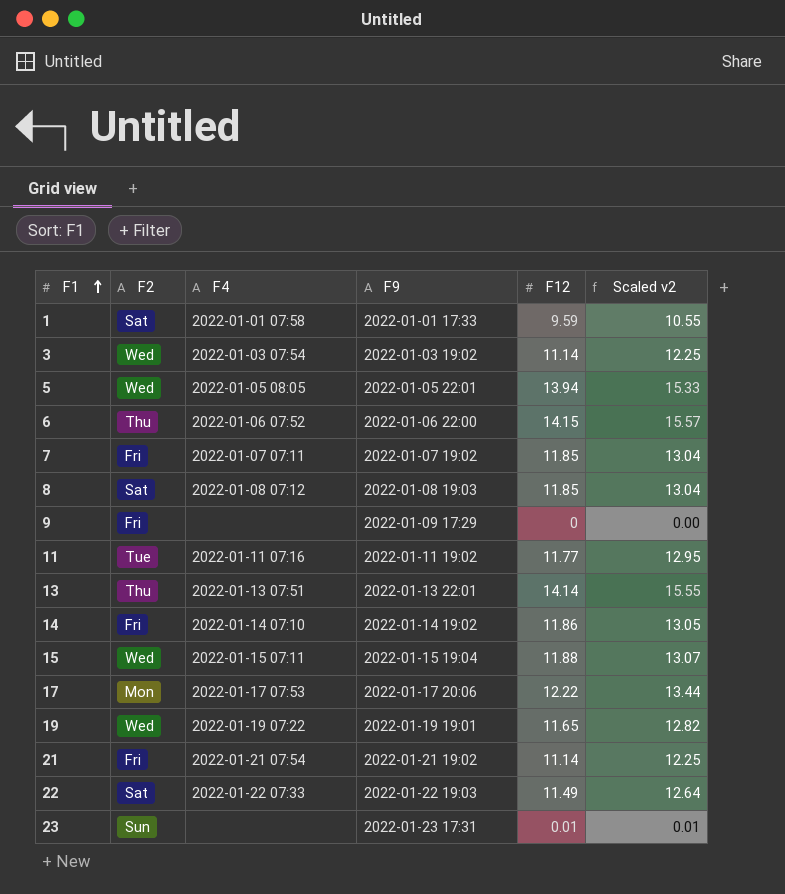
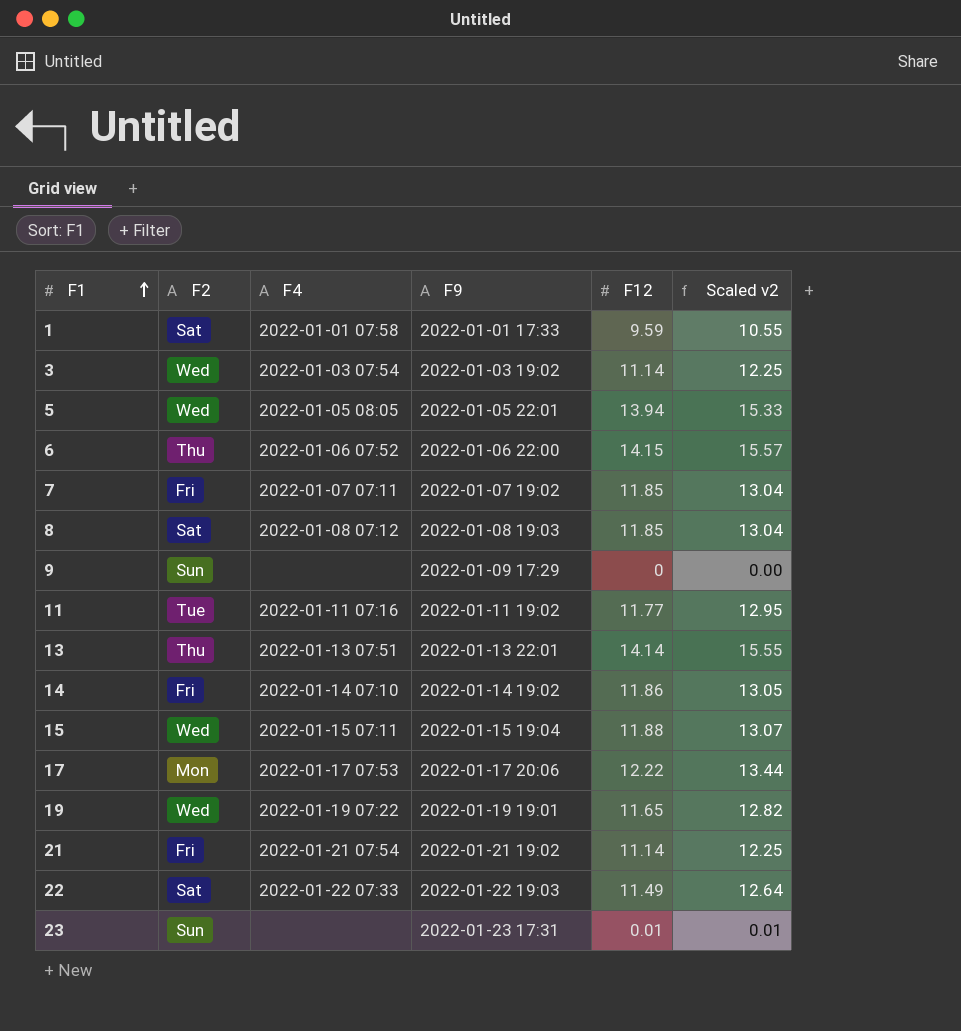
9 | F2: Fri -> Sun

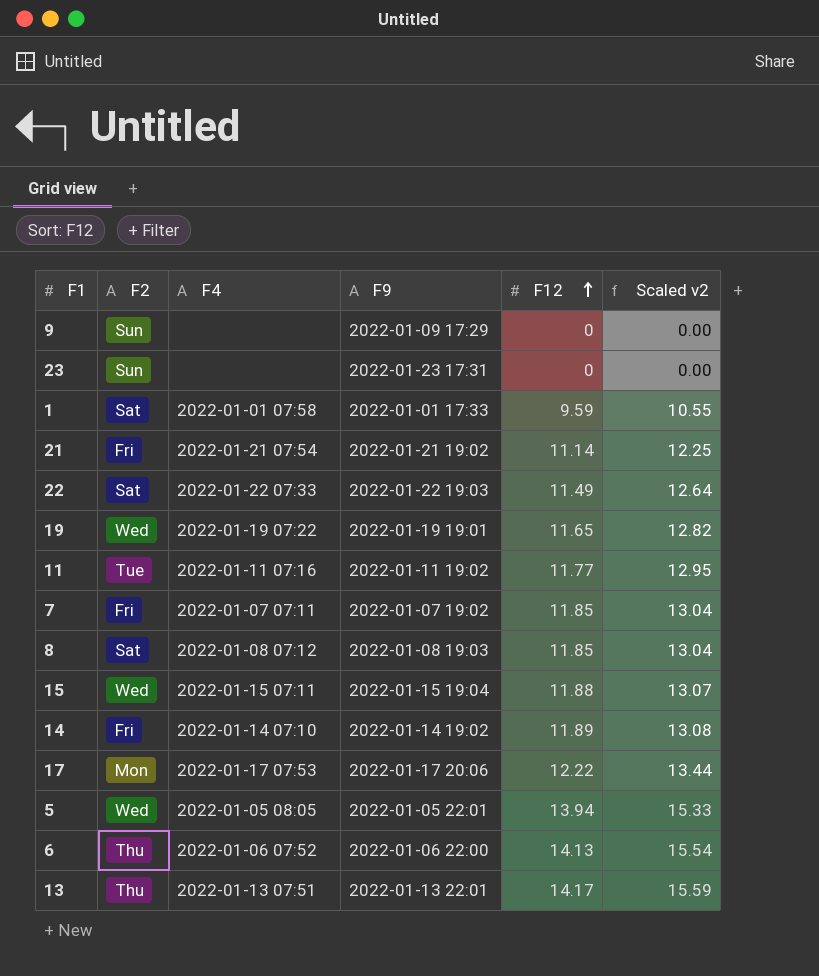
row order: F1 ascending -> F12 ascending
row 3: Wed | 2022-01-03 07:54 | 2022-01-03 19:02 | 11.14 | 12.25 -> none
23 | F12: 0.01 -> 0
23 | Scaled v2: 0.01 -> 0.00
14 | F12: 11.86 -> 11.89
14 | Scaled v2: 13.05 -> 13.08
6 | F12: 14.15 -> 14.13
6 | Scaled v2: 15.57 -> 15.54
13 | F12: 14.14 -> 14.17
13 | Scaled v2: 15.55 -> 15.59

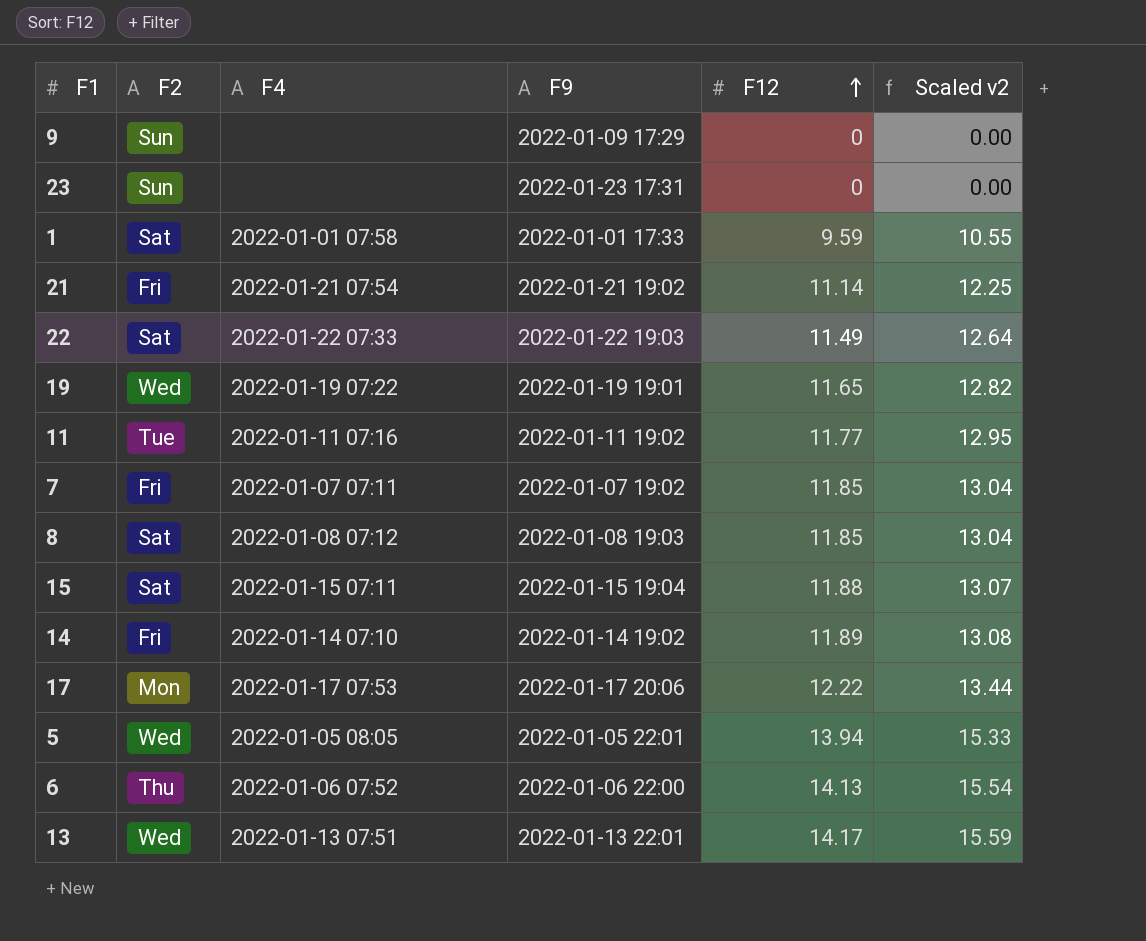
15 | F2: Wed -> Sat
13 | F2: Thu -> Wed

